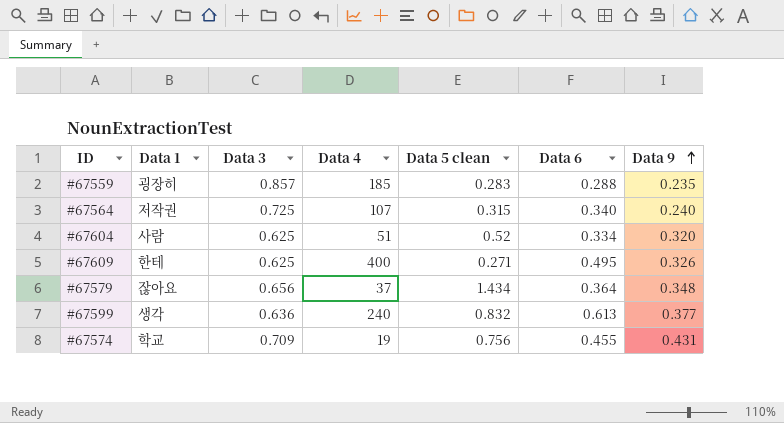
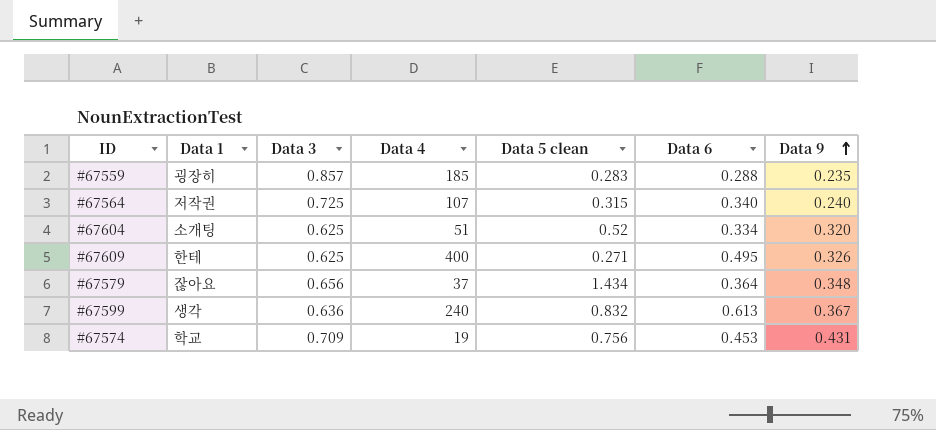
#67604 | Data 1: 사람 -> 소개팅
#67599 | Data 9: 0.377 -> 0.367
#67574 | Data 6: 0.455 -> 0.453

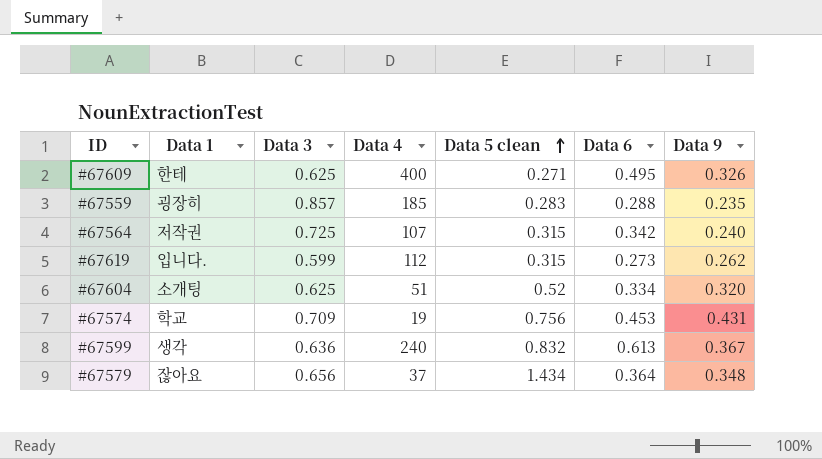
row order: Data 9 ascending -> Data 5 clean ascending
#67564 | Data 6: 0.340 -> 0.342
row #67619: none -> 입니다. | 0.599 | 112 | 0.315 | 0.273 | 0.262

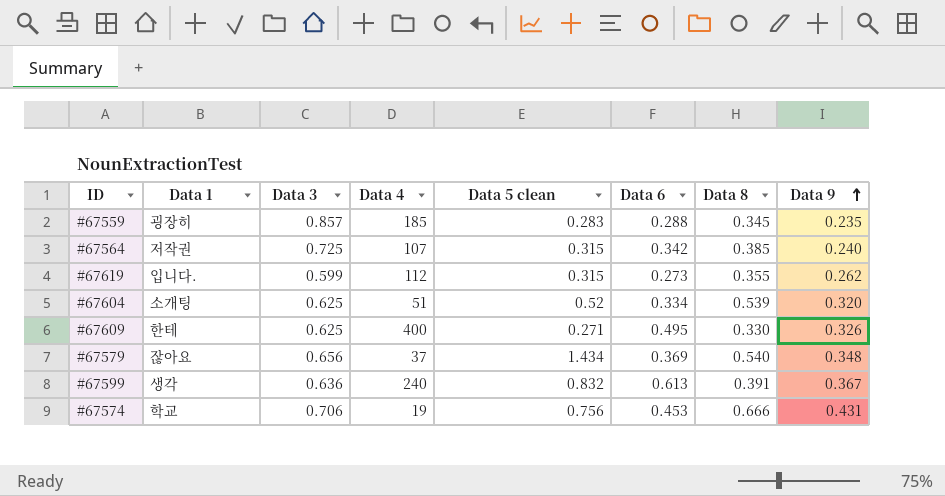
row order: Data 5 clean ascending -> Data 9 ascending
column Data 8 | position: none -> 7
#67579 | Data 6: 0.364 -> 0.369
#67574 | Data 3: 0.709 -> 0.706

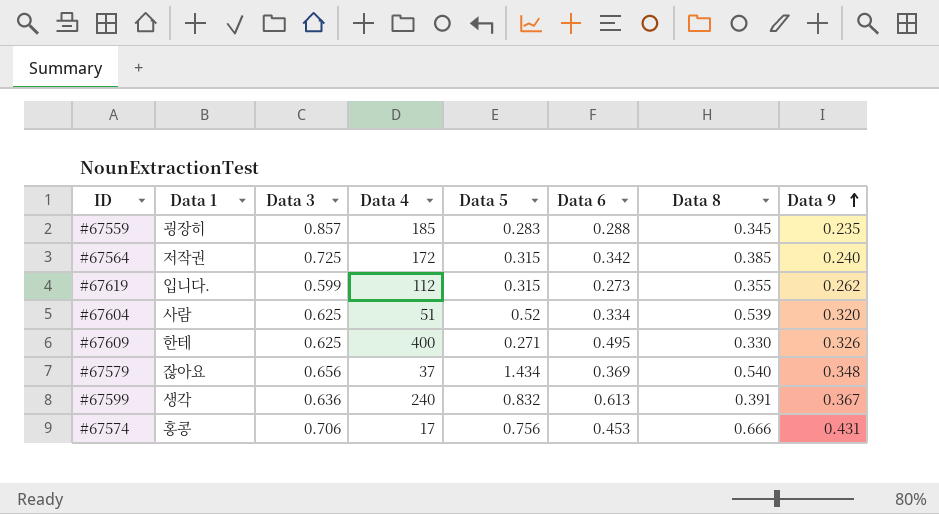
column name: Data 5 clean -> Data 5
#67564 | Data 4: 107 -> 172
#67604 | Data 1: 소개팅 -> 사람
#67574 | Data 1: 학교 -> 홍콩
#67574 | Data 4: 19 -> 17

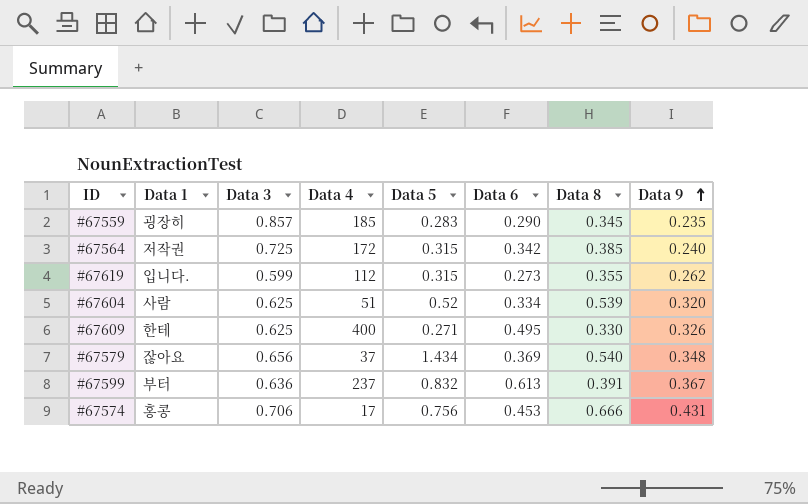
#67559 | Data 6: 0.288 -> 0.290
#67599 | Data 1: 생각 -> 부터
#67599 | Data 4: 240 -> 237

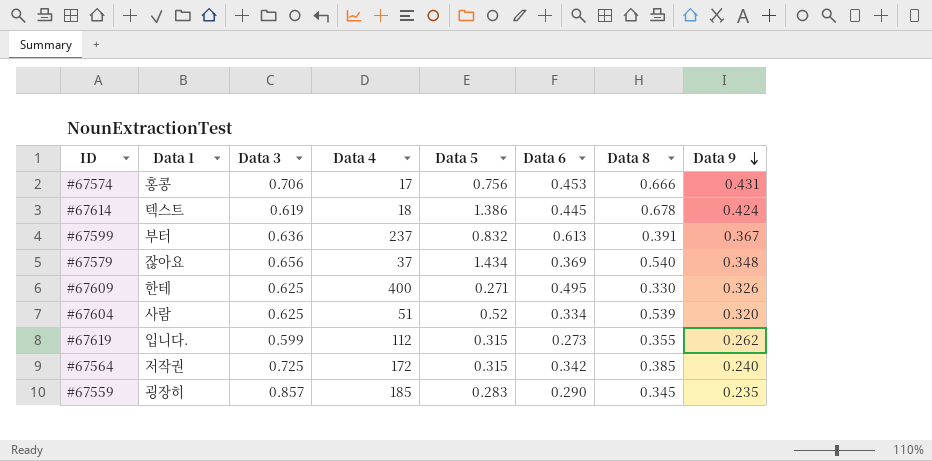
row order: Data 9 ascending -> Data 9 descending
row #67614: none -> 텍스트 | 0.619 | 18 | 1.386 | 0.445 | 0.678 | 0.424

